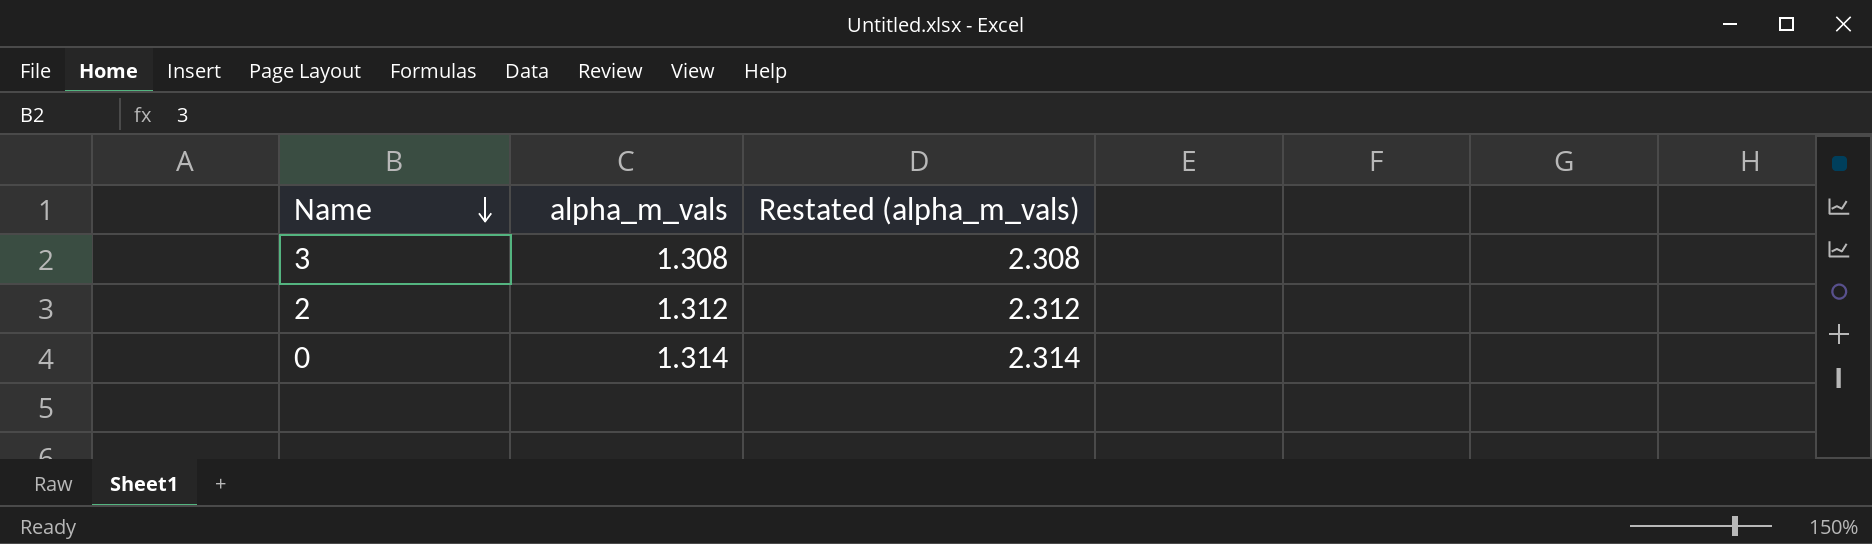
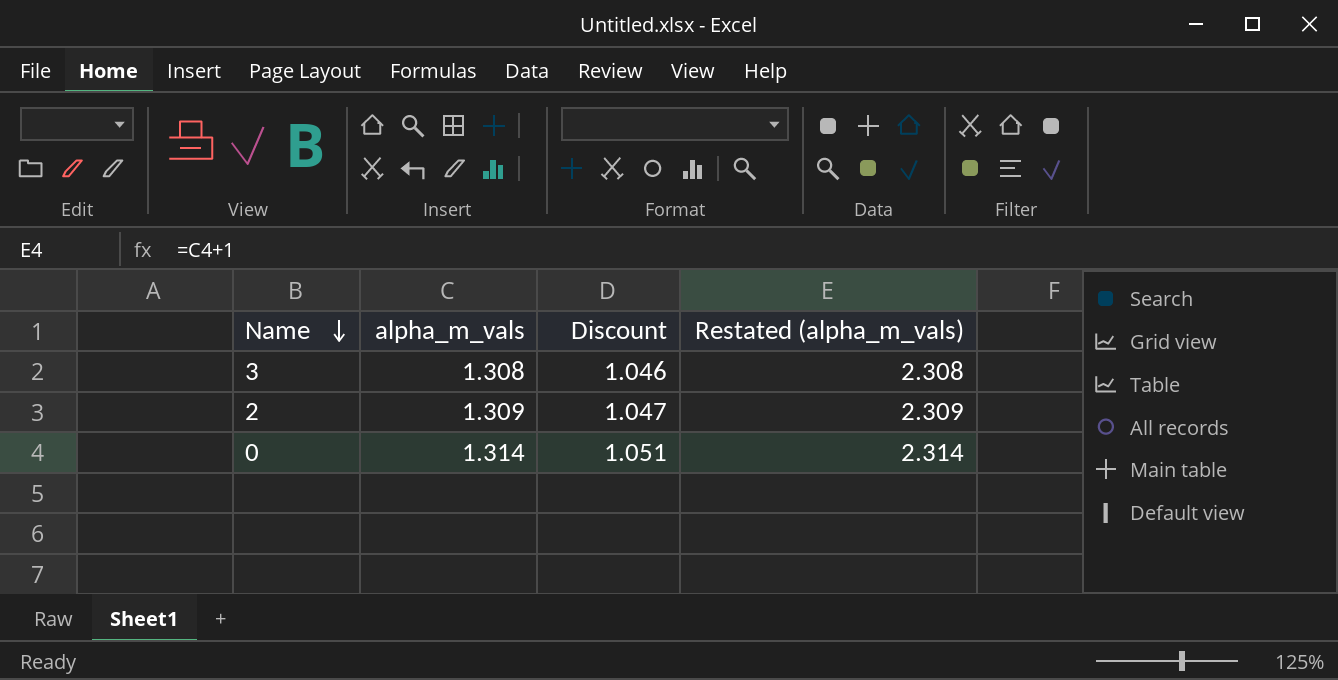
column Discount | formula: none -> [alpha_m_vals] * 0.8
2 | alpha_m_vals: 1.312 -> 1.309
2 | Restated (alpha_m_vals): 2.312 -> 2.309

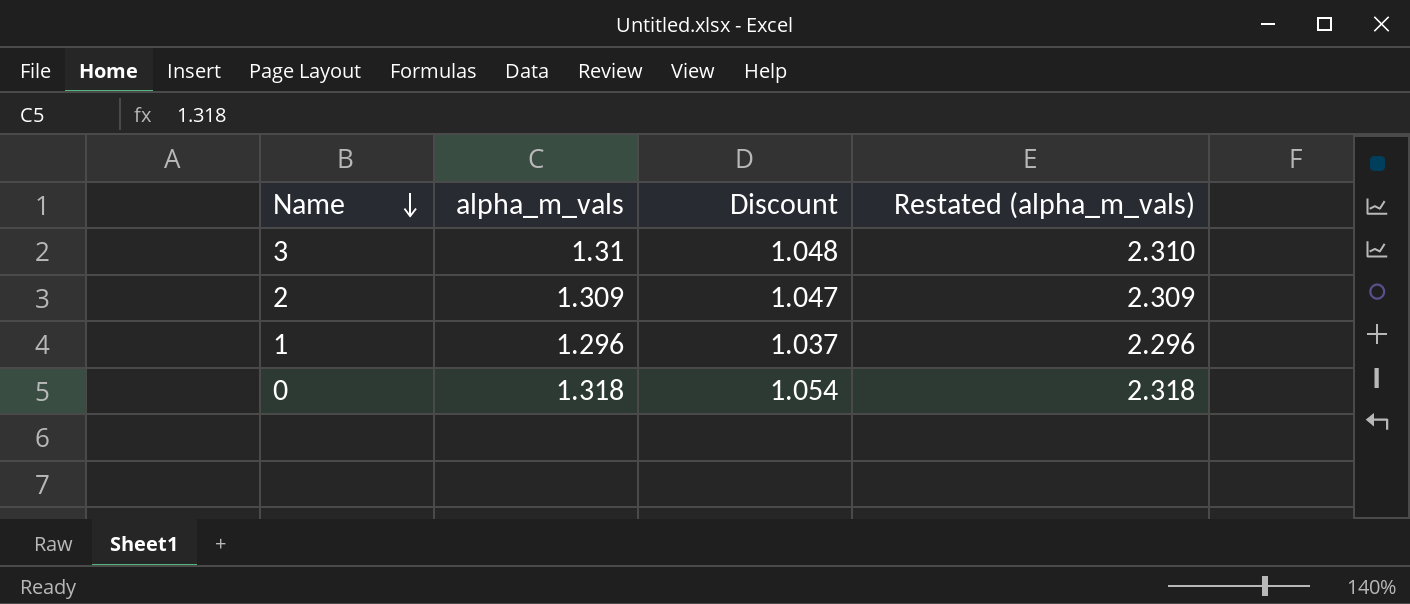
3 | alpha_m_vals: 1.308 -> 1.31
3 | Discount: 1.046 -> 1.048
3 | Restated (alpha_m_vals): 2.308 -> 2.310
row 1: none -> 1.296 | 1.037 | 2.296
0 | alpha_m_vals: 1.314 -> 1.318
0 | Discount: 1.051 -> 1.054
0 | Restated (alpha_m_vals): 2.314 -> 2.318

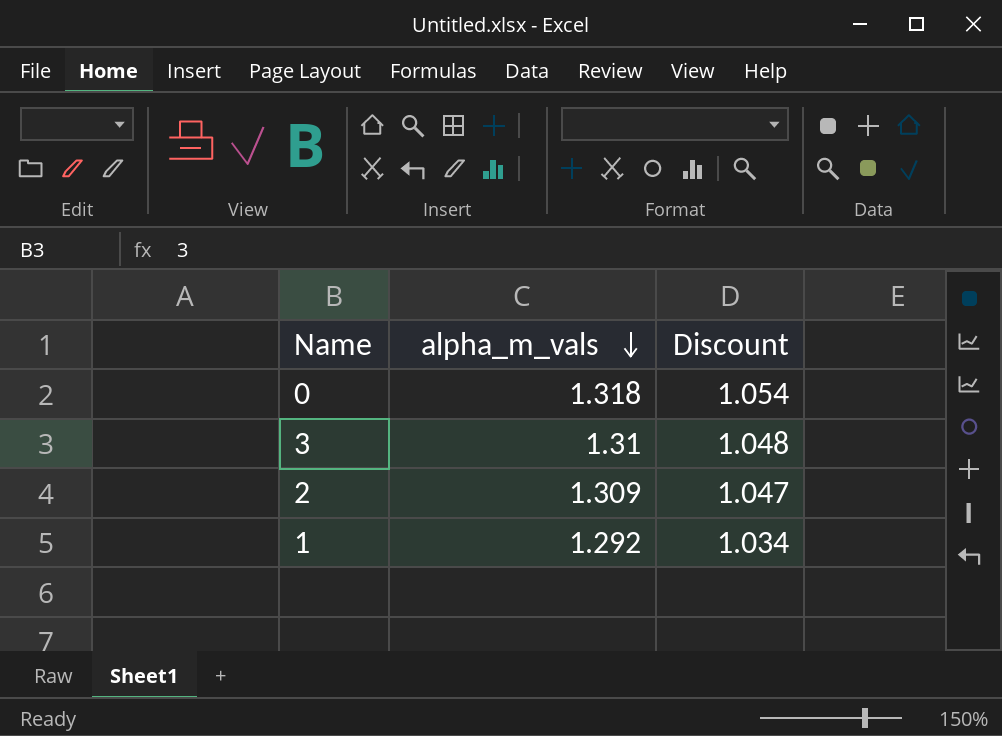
row order: Name descending -> alpha_m_vals descending
column Restated (alpha_m_vals) | formula: [alpha_m_vals] + 1 -> none
1 | alpha_m_vals: 1.296 -> 1.292
1 | Discount: 1.037 -> 1.034

